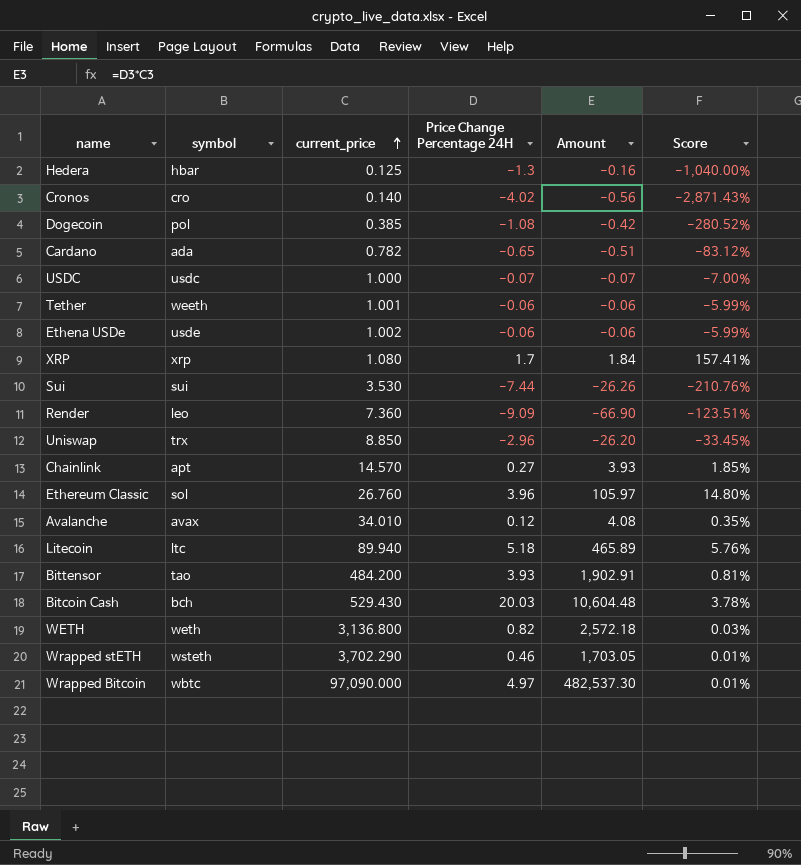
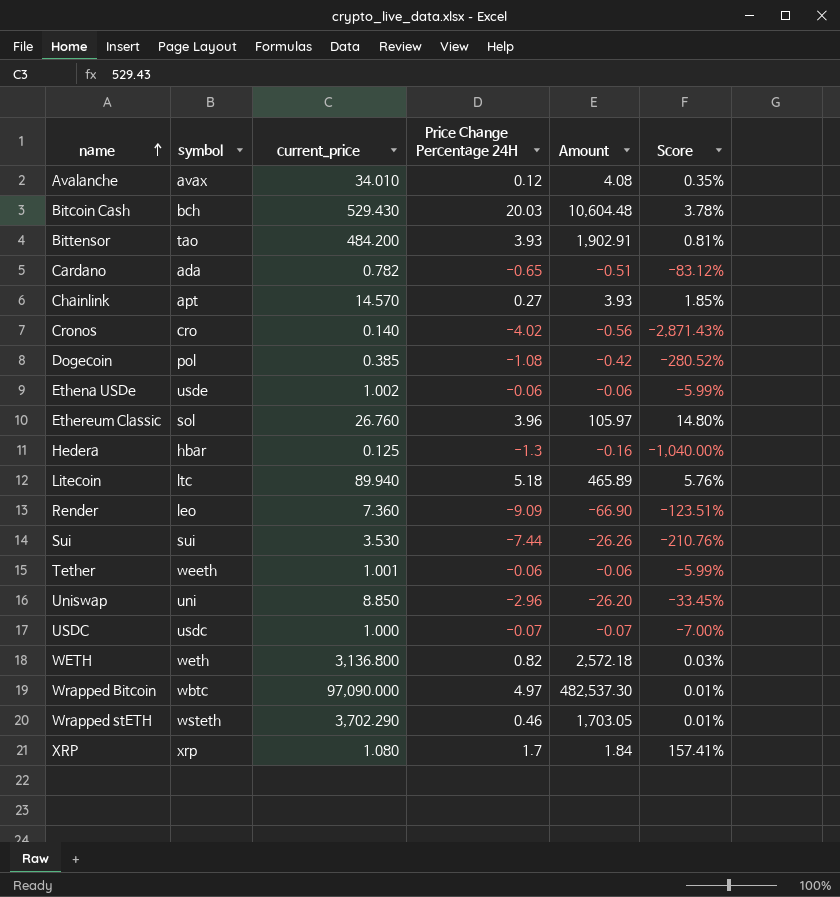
row order: current_price ascending -> name ascending
Uniswap | symbol: trx -> uni

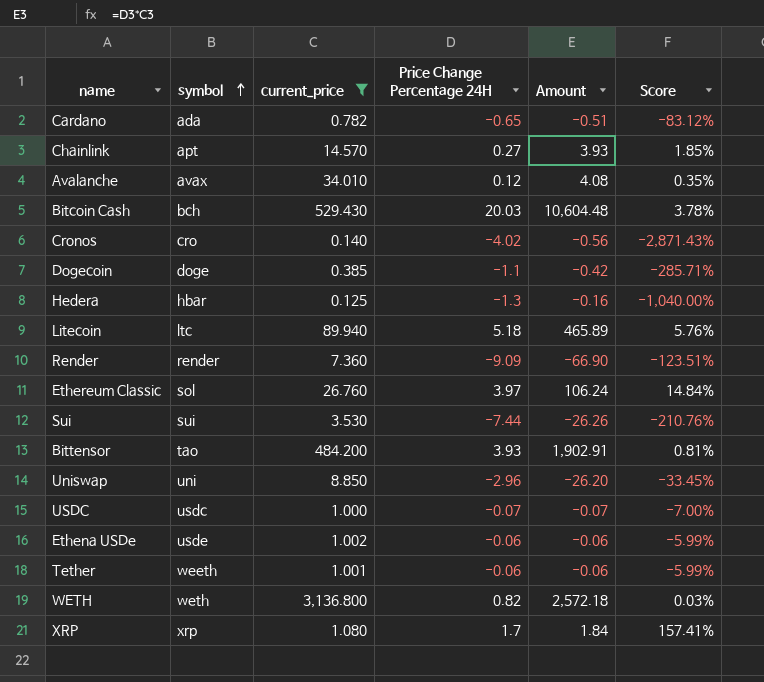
filter: none -> current_price <= 3,136.800
row order: name ascending -> symbol ascending
Dogecoin | symbol: pol -> doge
Dogecoin | Price Change Percentage 24H: -1.08 -> -1.1
Dogecoin | Score: -280.52% -> -285.71%
Render | symbol: leo -> render
Ethereum Classic | Price Change Percentage 24H: 3.96 -> 3.97
Ethereum Classic | Amount: 105.97 -> 106.24
Ethereum Classic | Score: 14.80% -> 14.84%

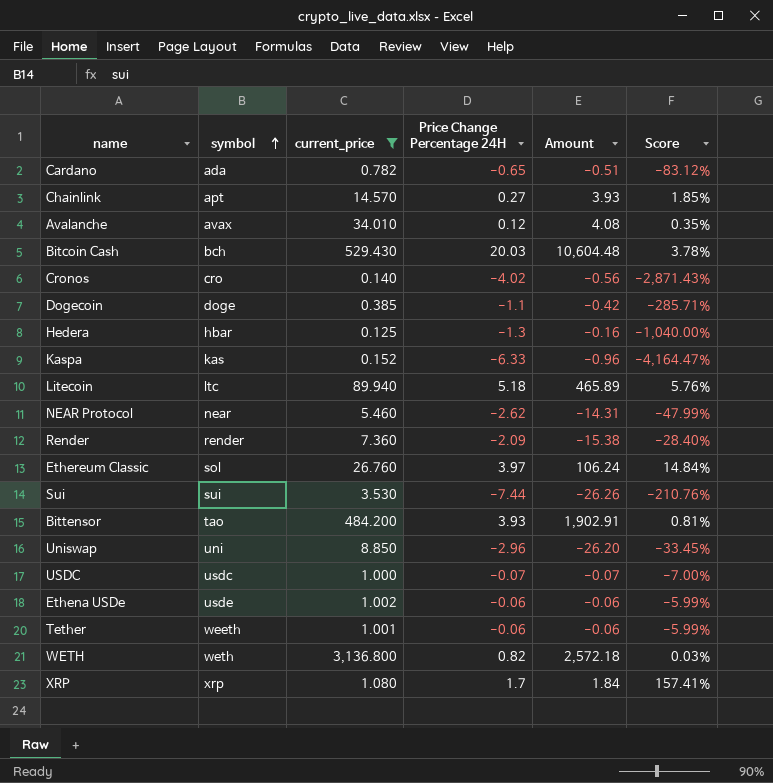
row Kaspa: none -> kas | 0.152 | -6.33 | -0.96 | -4,164.47%
row NEAR Protocol: none -> near | 5.460 | -2.62 | -14.31 | -47.99%
Render | Price Change Percentage 24H: -9.09 -> -2.09
Render | Amount: -66.90 -> -15.38
Render | Score: -123.51% -> -28.40%

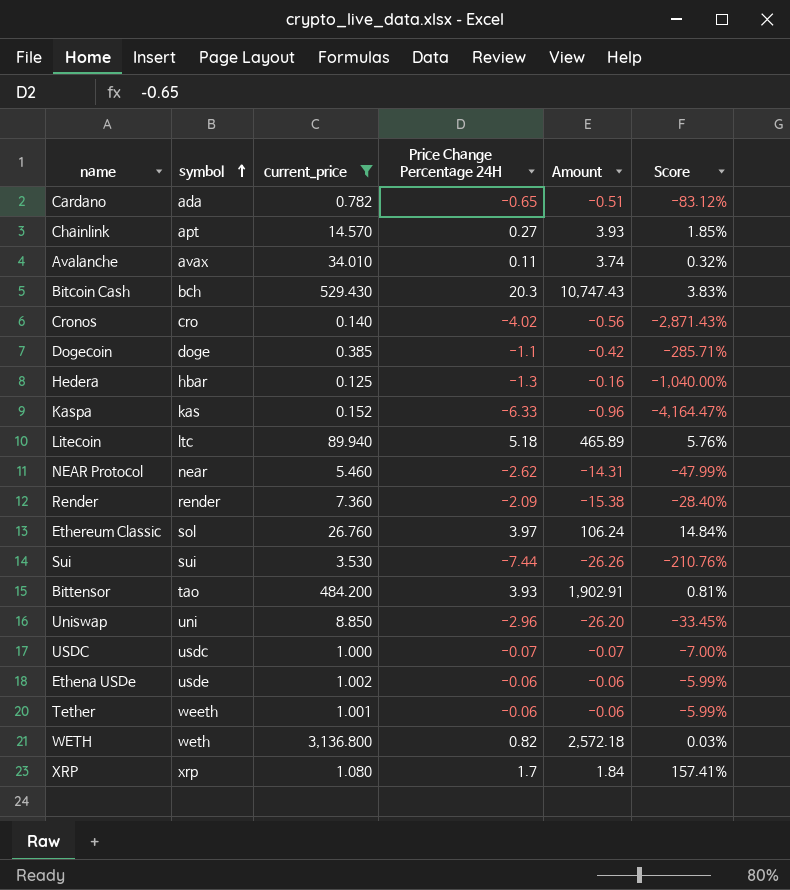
Avalanche | Price Change Percentage 24H: 0.12 -> 0.11
Avalanche | Amount: 4.08 -> 3.74
Avalanche | Score: 0.35% -> 0.32%
Bitcoin Cash | Price Change Percentage 24H: 20.03 -> 20.3
Bitcoin Cash | Amount: 10,604.48 -> 10,747.43
Bitcoin Cash | Score: 3.78% -> 3.83%

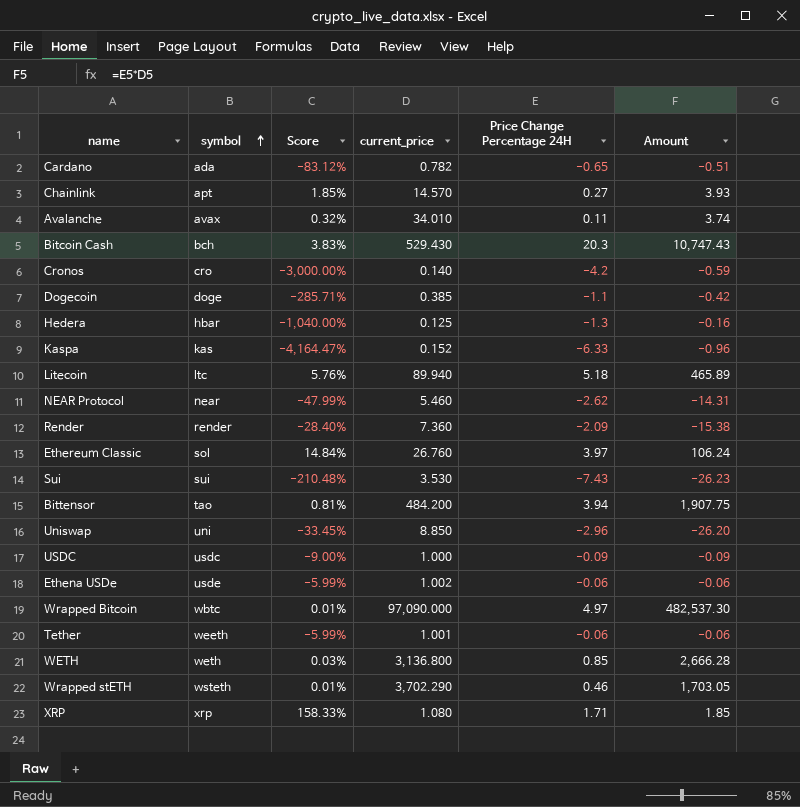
filter: current_price <= 3,136.800 -> none
column Score | position: 6 -> 3
Cronos | Score: -2,871.43% -> -3,000.00%
Cronos | Price Change Percentage 24H: -4.02 -> -4.2
Cronos | Amount: -0.56 -> -0.59
Sui | Score: -210.76% -> -210.48%
Sui | Price Change Percentage 24H: -7.44 -> -7.43
Sui | Amount: -26.26 -> -26.23
Bittensor | Price Change Percentage 24H: 3.93 -> 3.94
Bittensor | Amount: 1,902.91 -> 1,907.75
USDC | Score: -7.00% -> -9.00%
USDC | Price Change Percentage 24H: -0.07 -> -0.09
USDC | Amount: -0.07 -> -0.09
WETH | Price Change Percentage 24H: 0.82 -> 0.85
WETH | Amount: 2,572.18 -> 2,666.28
XRP | Score: 157.41% -> 158.33%
XRP | Price Change Percentage 24H: 1.7 -> 1.71
XRP | Amount: 1.84 -> 1.85

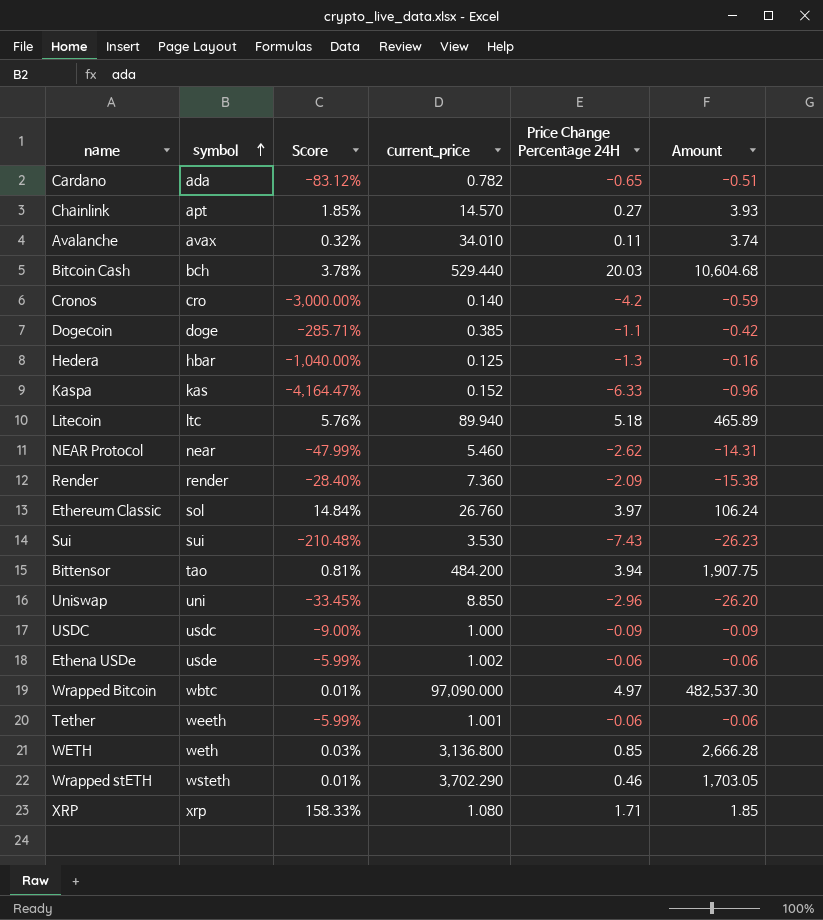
Bitcoin Cash | Score: 3.83% -> 3.78%
Bitcoin Cash | current_price: 529.430 -> 529.440
Bitcoin Cash | Price Change Percentage 24H: 20.3 -> 20.03
Bitcoin Cash | Amount: 10,747.43 -> 10,604.68

